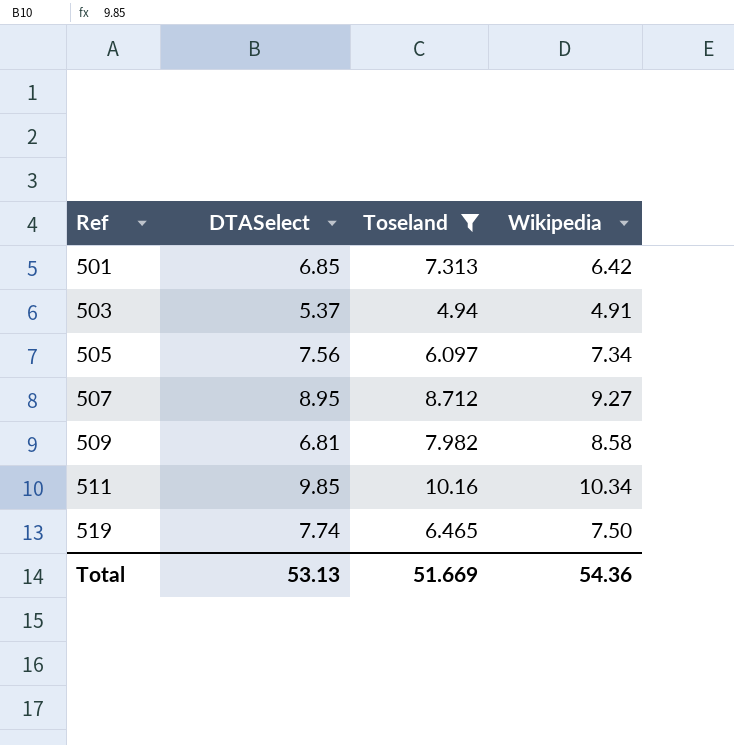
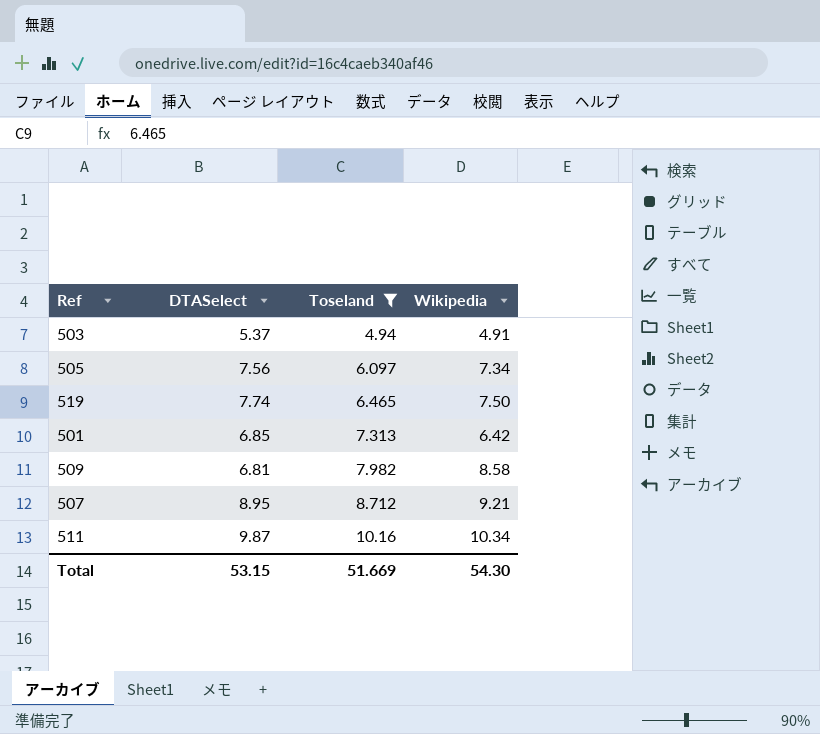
row order: Ref ascending -> Toseland ascending
507 | Wikipedia: 9.27 -> 9.21
511 | DTASelect: 9.85 -> 9.87
Total | DTASelect: 53.13 -> 53.15
Total | Wikipedia: 54.36 -> 54.30

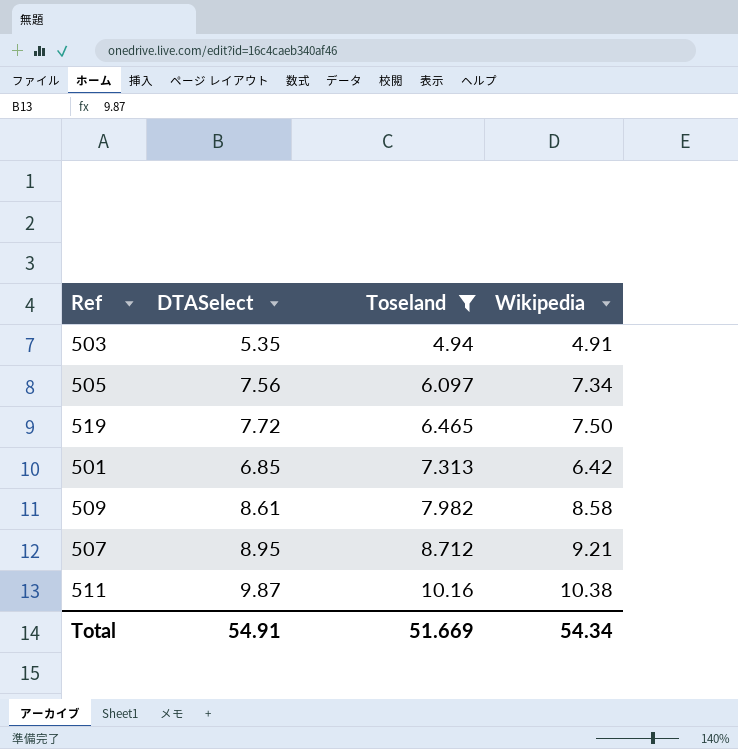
503 | DTASelect: 5.37 -> 5.35
519 | DTASelect: 7.74 -> 7.72
509 | DTASelect: 6.81 -> 8.61
511 | Wikipedia: 10.34 -> 10.38
Total | DTASelect: 53.15 -> 54.91
Total | Wikipedia: 54.30 -> 54.34

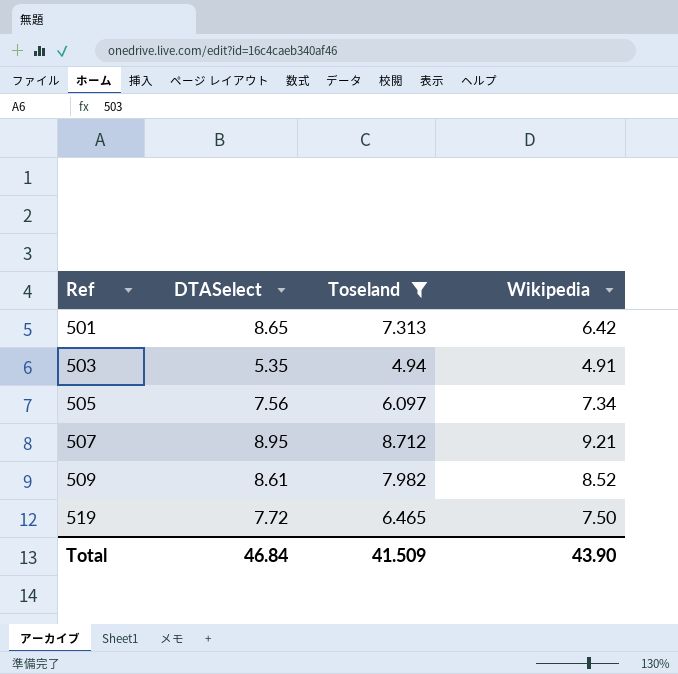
row order: Toseland ascending -> Ref ascending
row 511: 9.87 | 10.16 | 10.38 -> none
501 | DTASelect: 6.85 -> 8.65
509 | Wikipedia: 8.58 -> 8.52
Total | DTASelect: 54.91 -> 46.84
Total | Toseland: 51.669 -> 41.509
Total | Wikipedia: 54.34 -> 43.90

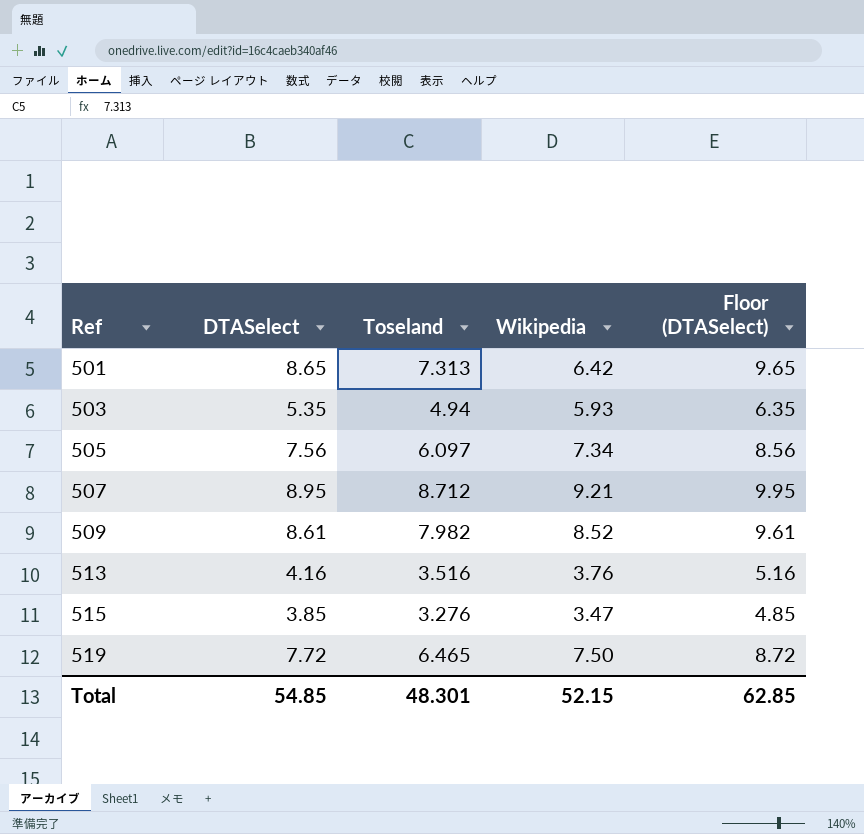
filter: Toseland >= 4.94 -> none
column Floor (DTASelect) | formula: none -> [DTASelect] + 1
503 | Wikipedia: 4.91 -> 5.93
Total | DTASelect: 46.84 -> 54.85
Total | Toseland: 41.509 -> 48.301
Total | Wikipedia: 43.90 -> 52.15

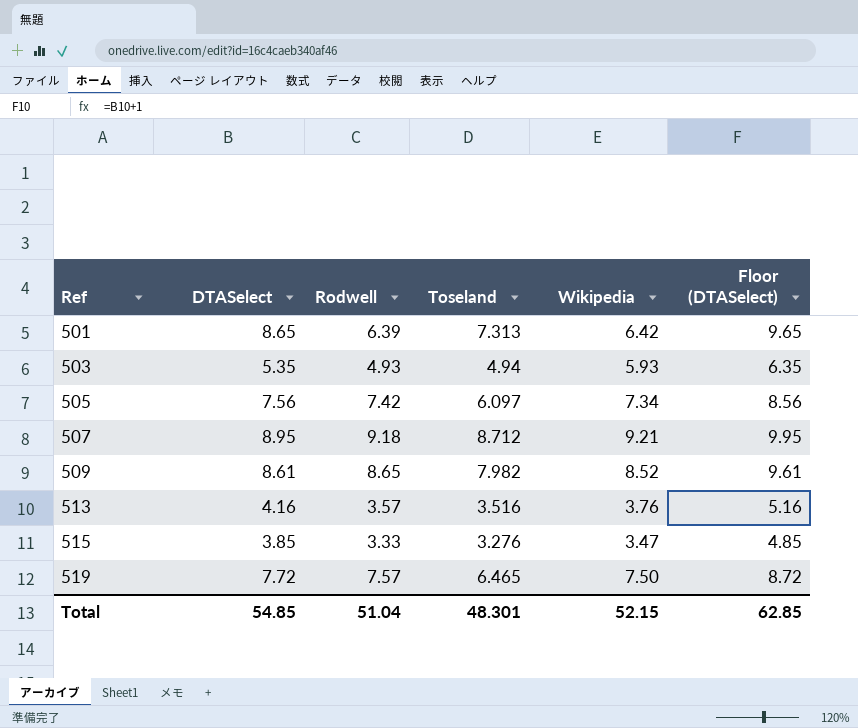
column Rodwell | position: none -> 3

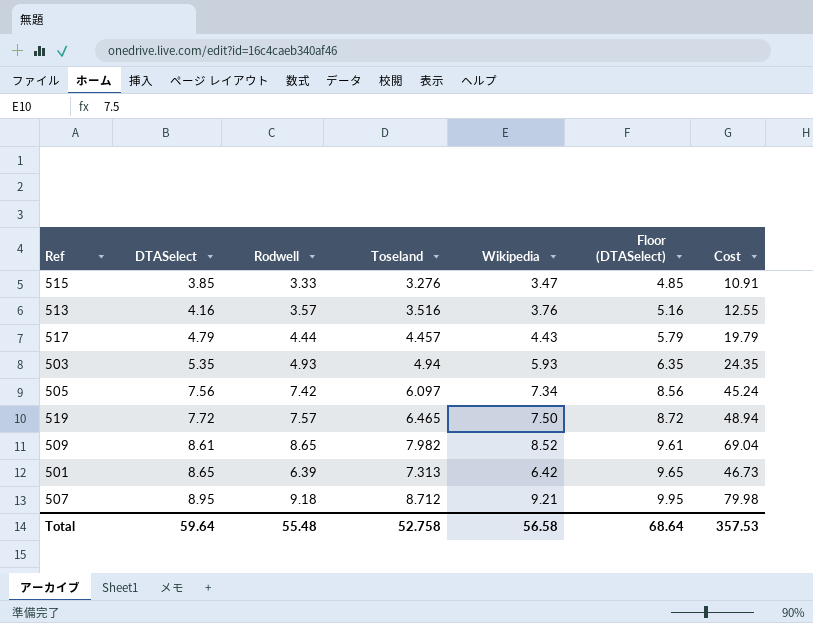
row order: Ref ascending -> DTASelect ascending
column Cost | formula: none -> [Rodwell] * [Toseland]
row 517: none -> 4.79 | 4.44 | 4.457 | 4.43 | 5.79 | 19.79
Total | DTASelect: 54.85 -> 59.64
Total | Rodwell: 51.04 -> 55.48
Total | Toseland: 48.301 -> 52.758
Total | Wikipedia: 52.15 -> 56.58
Total | Floor (DTASelect): 62.85 -> 68.64

